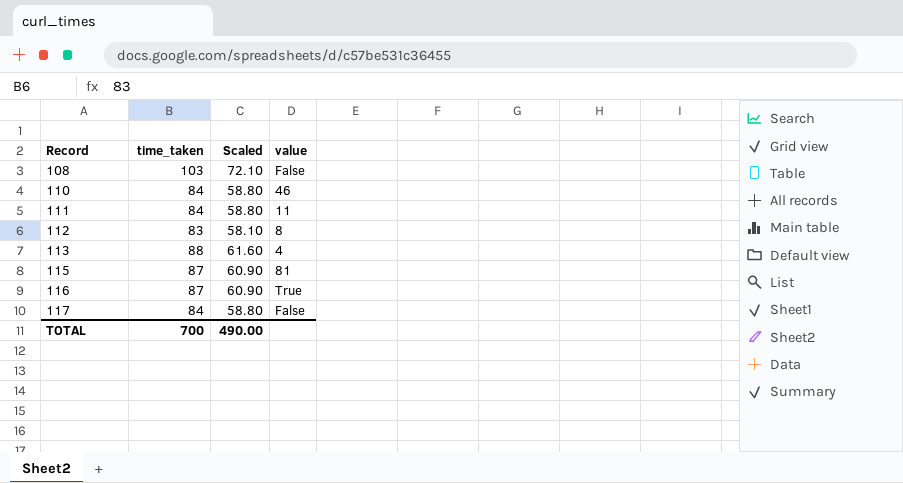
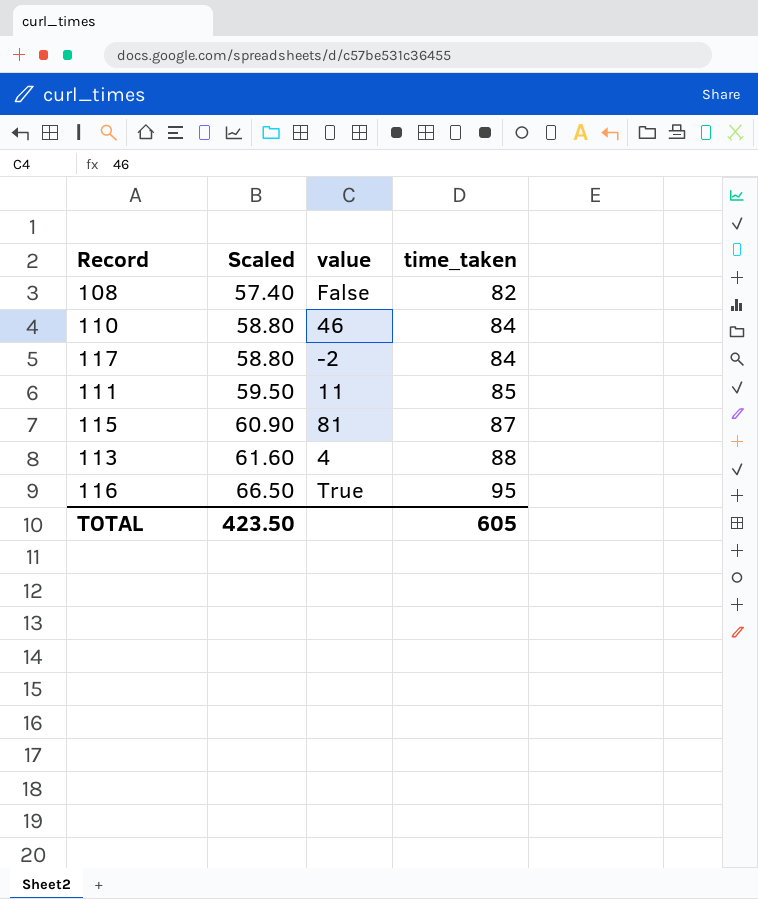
row order: Record ascending -> Scaled ascending
column time_taken | position: 2 -> 4
row 112: 83 | 58.10 | 8 -> none
108 | Scaled: 72.10 -> 57.40
108 | time_taken: 103 -> 82
117 | value: False -> -2
111 | Scaled: 58.80 -> 59.50
111 | time_taken: 84 -> 85
116 | Scaled: 60.90 -> 66.50
116 | time_taken: 87 -> 95
TOTAL | Scaled: 490.00 -> 423.50
TOTAL | time_taken: 700 -> 605

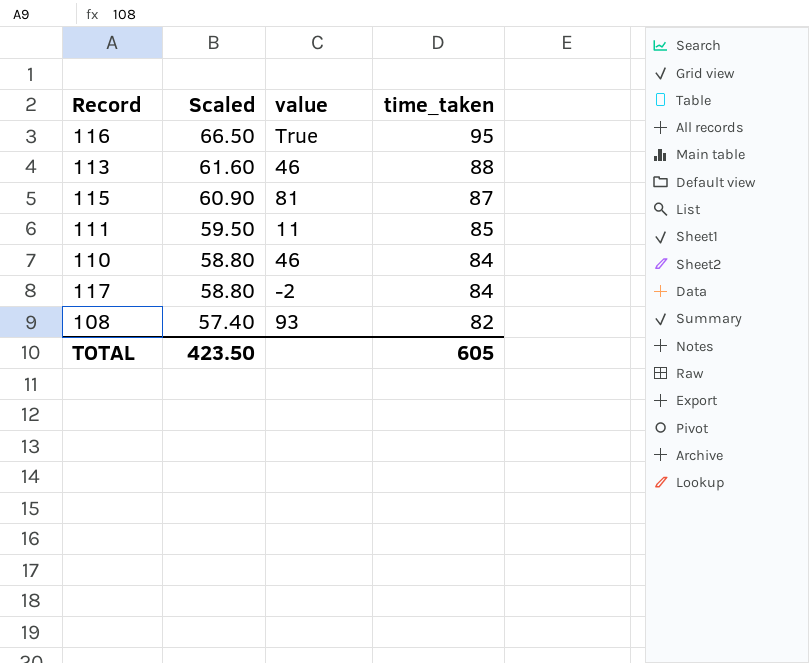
row order: Scaled ascending -> Scaled descending
113 | value: 4 -> 46
108 | value: False -> 93

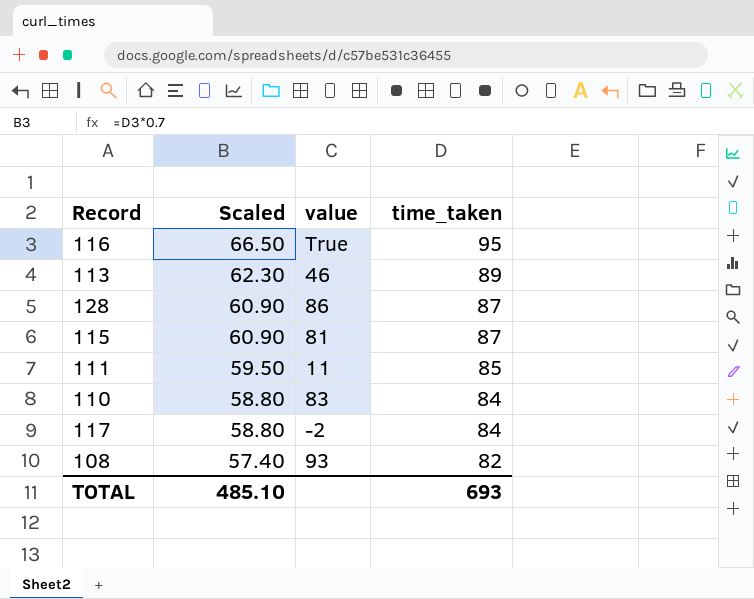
113 | Scaled: 61.60 -> 62.30
113 | time_taken: 88 -> 89
row 128: none -> 60.90 | 86 | 87
110 | value: 46 -> 83
TOTAL | Scaled: 423.50 -> 485.10
TOTAL | time_taken: 605 -> 693

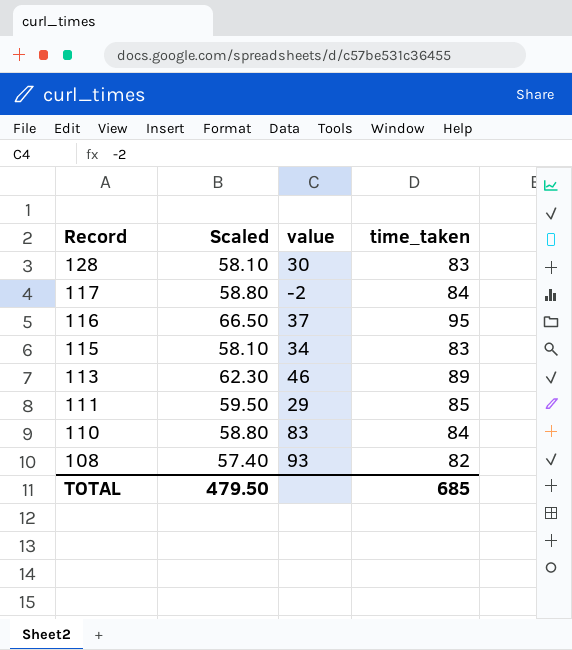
row order: Scaled descending -> Record descending
128 | Scaled: 60.90 -> 58.10
128 | value: 86 -> 30
128 | time_taken: 87 -> 83
116 | value: True -> 37
115 | Scaled: 60.90 -> 58.10
115 | value: 81 -> 34
115 | time_taken: 87 -> 83
111 | value: 11 -> 29
TOTAL | Scaled: 485.10 -> 479.50
TOTAL | time_taken: 693 -> 685

